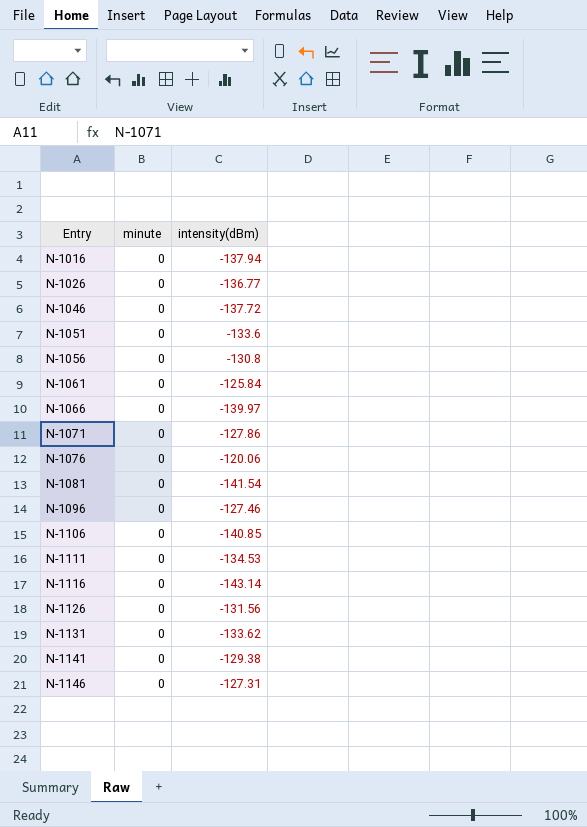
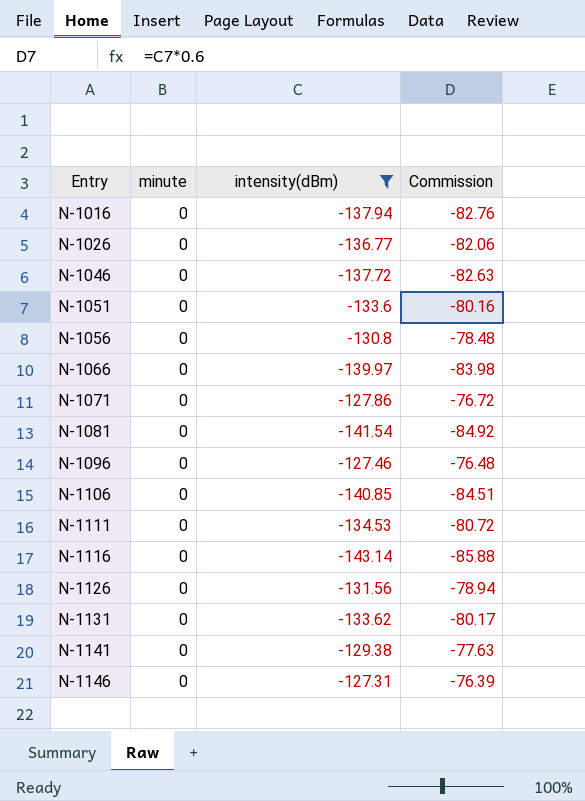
filter: none -> intensity(dBm) <= -127.31
column Commission | formula: none -> [intensity(dBm)] * 0.6

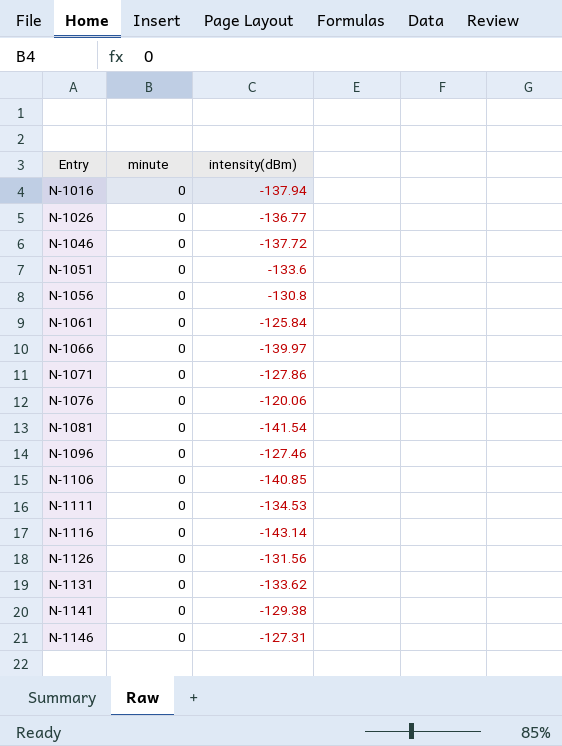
filter: intensity(dBm) <= -127.31 -> none
column Commission | formula: [intensity(dBm)] * 0.6 -> none

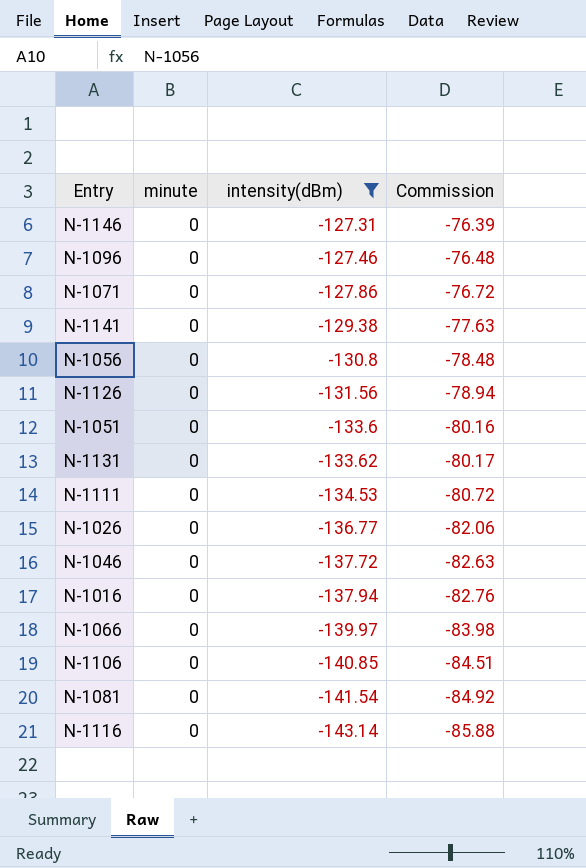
filter: none -> intensity(dBm) <= -127.31
row order: Entry ascending -> intensity(dBm) descending
column Commission | formula: none -> [intensity(dBm)] * 0.6

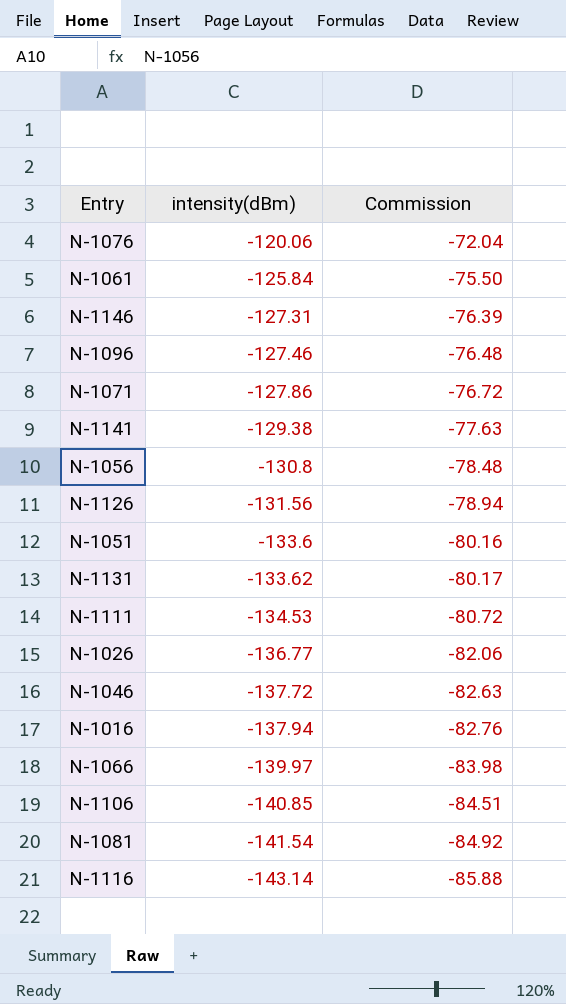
filter: intensity(dBm) <= -127.31 -> none
column minute | position: 2 -> none

